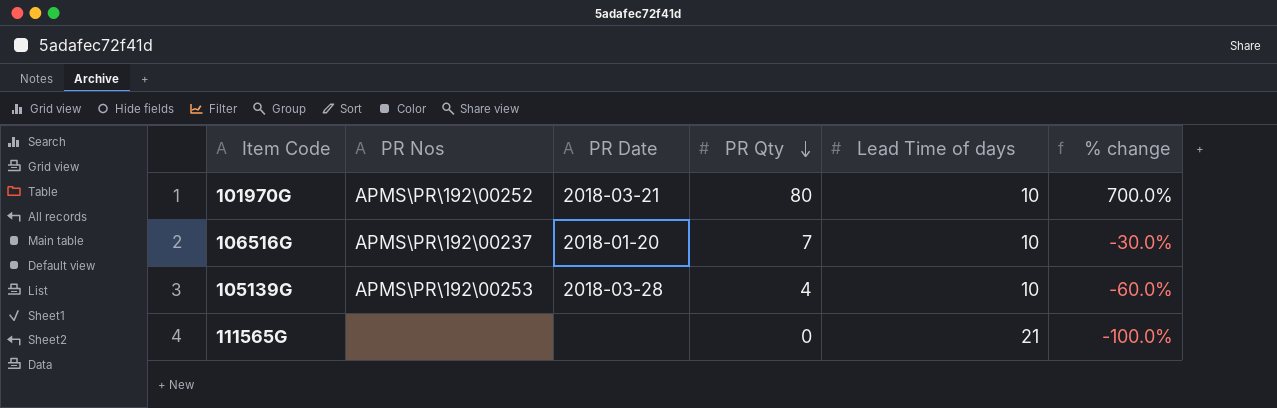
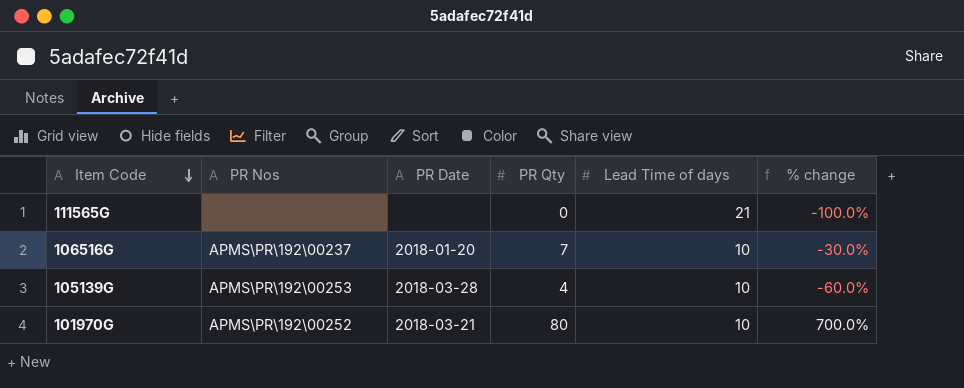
row order: PR Qty descending -> Item Code descending

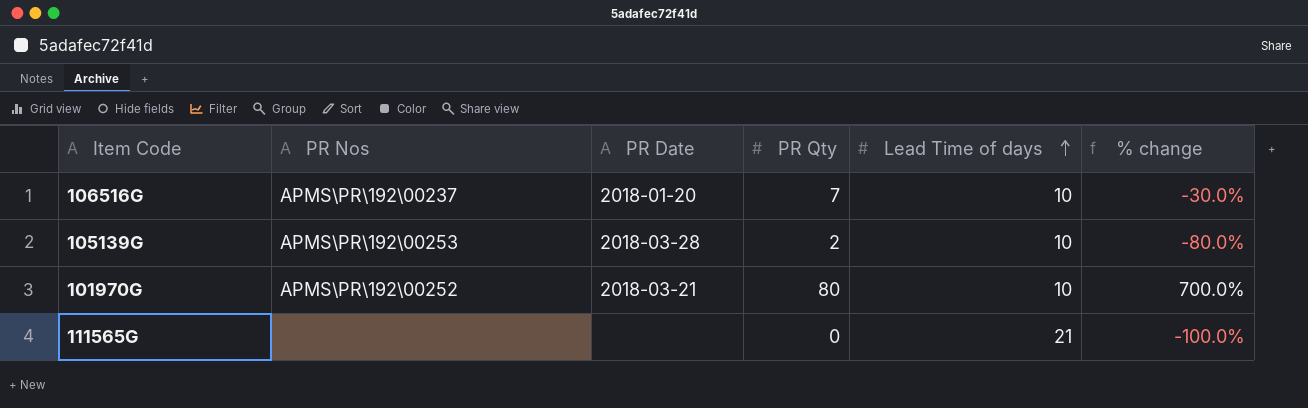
row order: Item Code descending -> Lead Time of days ascending
105139G | PR Qty: 4 -> 2
105139G | % change: -60.0% -> -80.0%

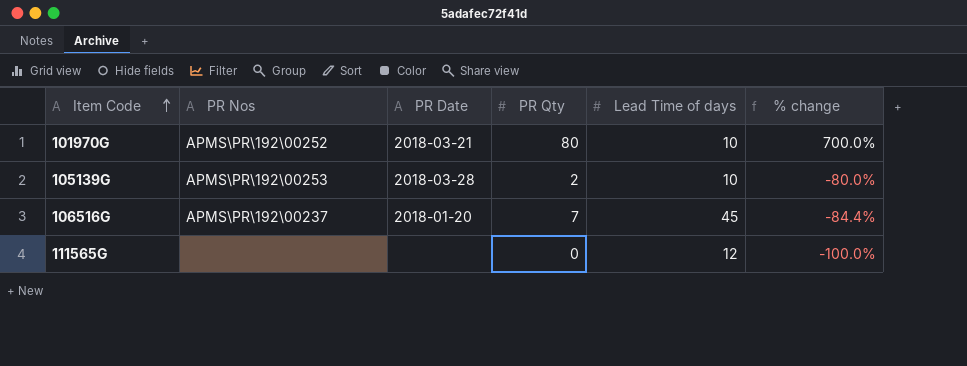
row order: Lead Time of days ascending -> Item Code ascending
106516G | Lead Time of days: 10 -> 45
106516G | % change: -30.0% -> -84.4%
111565G | Lead Time of days: 21 -> 12

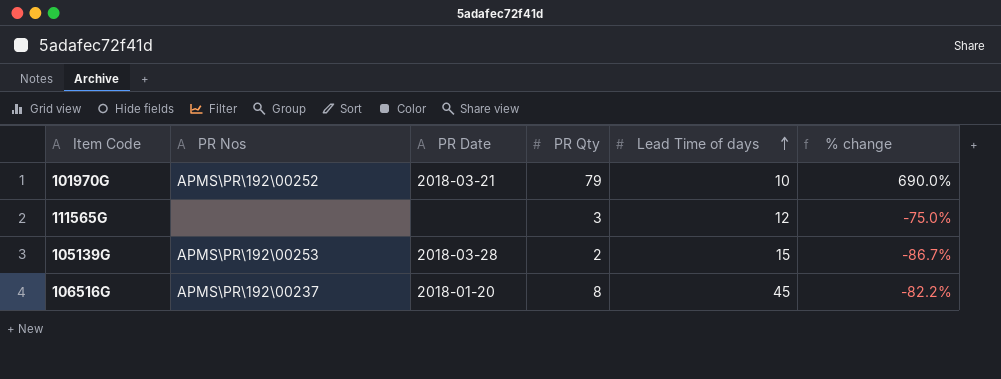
row order: Item Code ascending -> Lead Time of days ascending
101970G | PR Qty: 80 -> 79
101970G | % change: 700.0% -> 690.0%
111565G | PR Qty: 0 -> 3
111565G | % change: -100.0% -> -75.0%
105139G | Lead Time of days: 10 -> 15
105139G | % change: -80.0% -> -86.7%
106516G | PR Qty: 7 -> 8
106516G | % change: -84.4% -> -82.2%

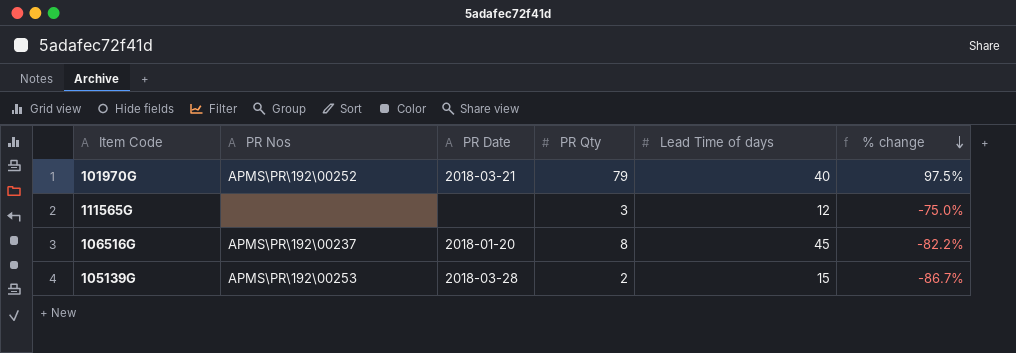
row order: Lead Time of days ascending -> % change descending
101970G | Lead Time of days: 10 -> 40
101970G | % change: 690.0% -> 97.5%

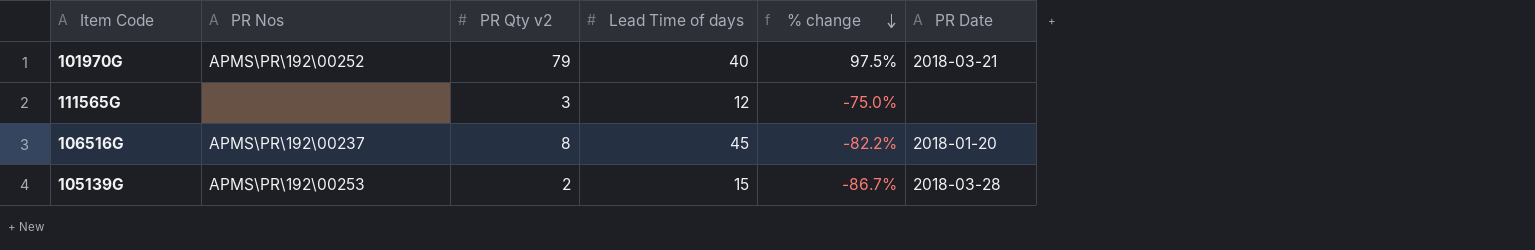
column name: PR Qty -> PR Qty v2
column PR Date | position: 3 -> 6

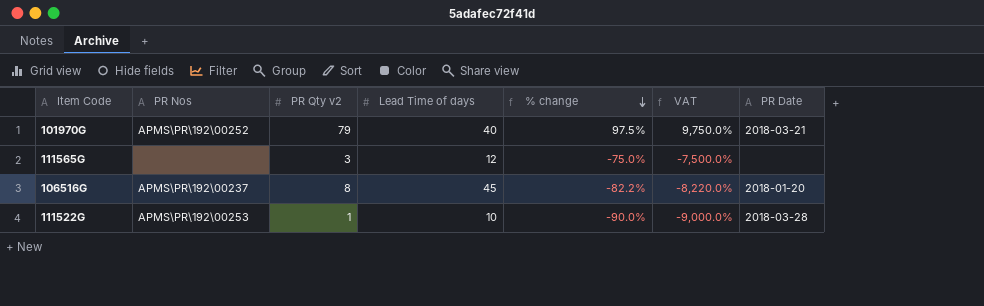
column VAT | formula: none -> [% change] * 100
row 105139G: APMS\PR\192\00253 | 2 | 15 | -86.7% | 2018-03-28 -> none
row 111522G: none -> APMS\PR\192\00253 | 1 | 10 | -90.0% | -9,000.0% | 2018-03-28

